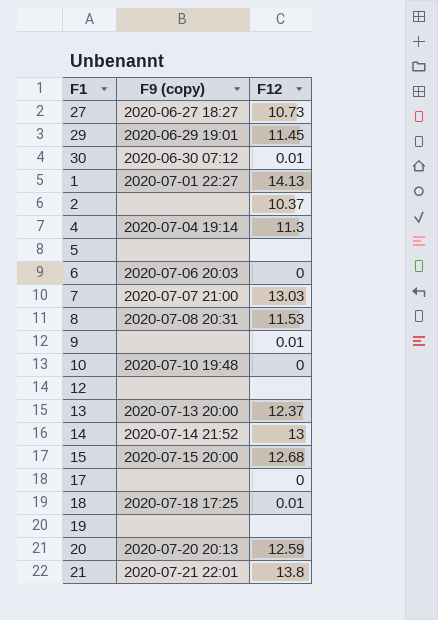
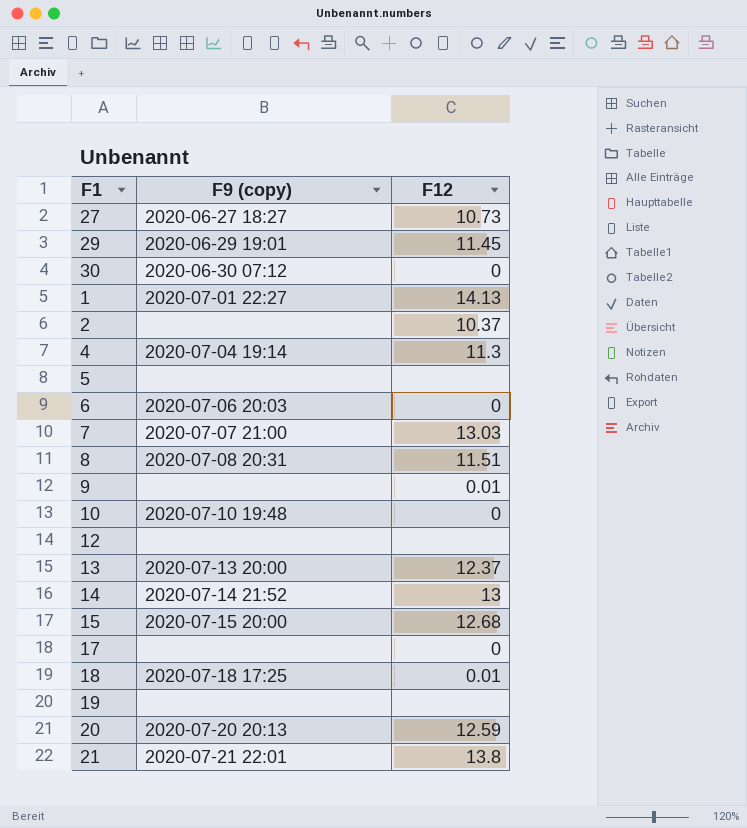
30 | F12: 0.01 -> 0
8 | F12: 11.53 -> 11.51

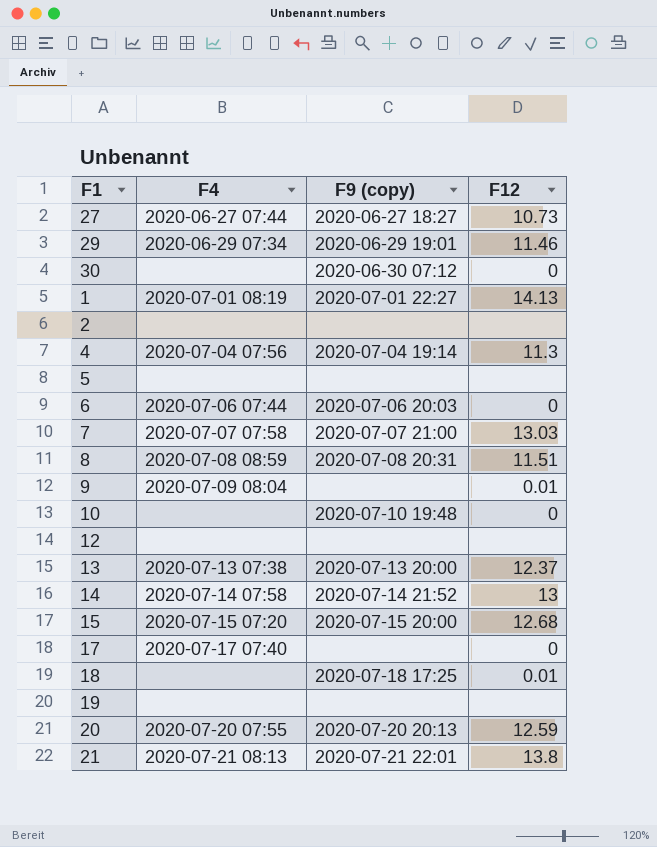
column F4 | position: none -> 2
29 | F12: 11.45 -> 11.46
2 | F12: 10.37 -> none

